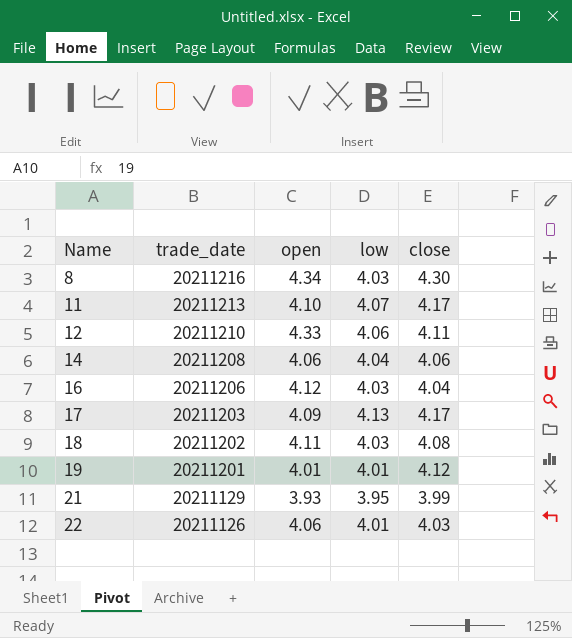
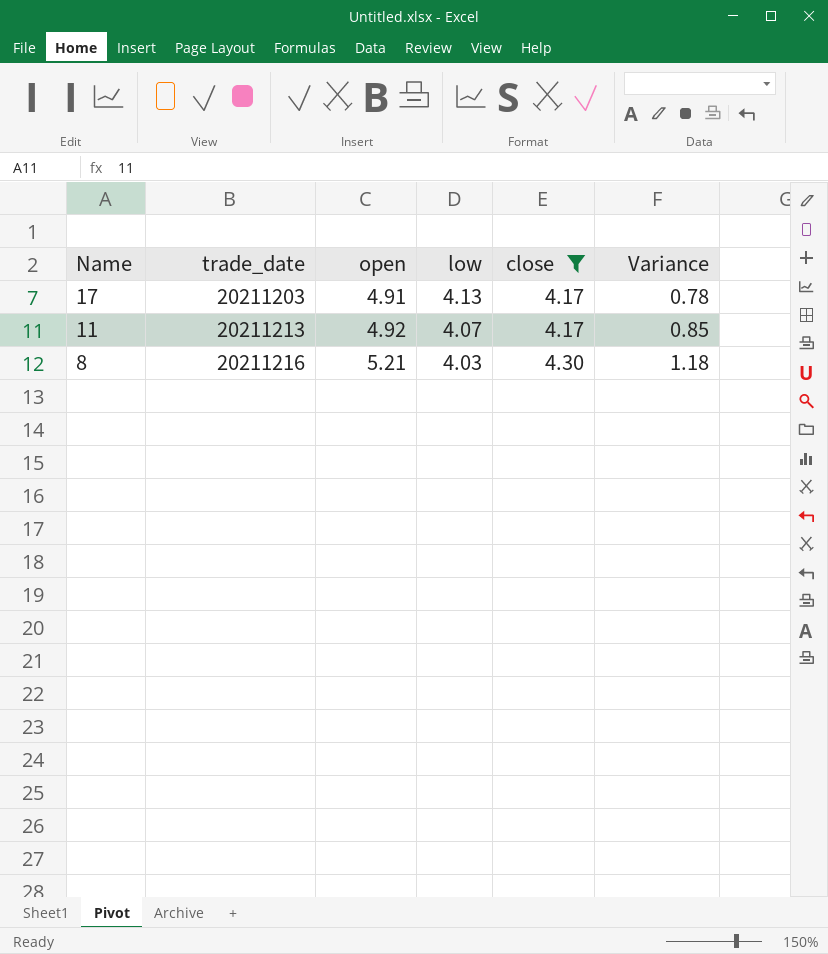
filter: none -> close >= 4.17
row order: Name ascending -> Name descending
column Variance | formula: none -> [open] - [low]
17 | open: 4.09 -> 4.91
11 | open: 4.10 -> 4.92
8 | open: 4.34 -> 5.21

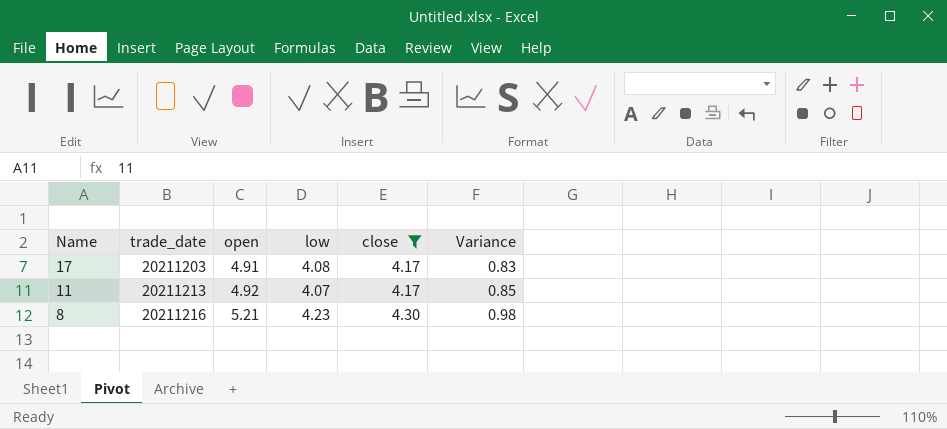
17 | low: 4.13 -> 4.08
17 | Variance: 0.78 -> 0.83
8 | low: 4.03 -> 4.23
8 | Variance: 1.18 -> 0.98

